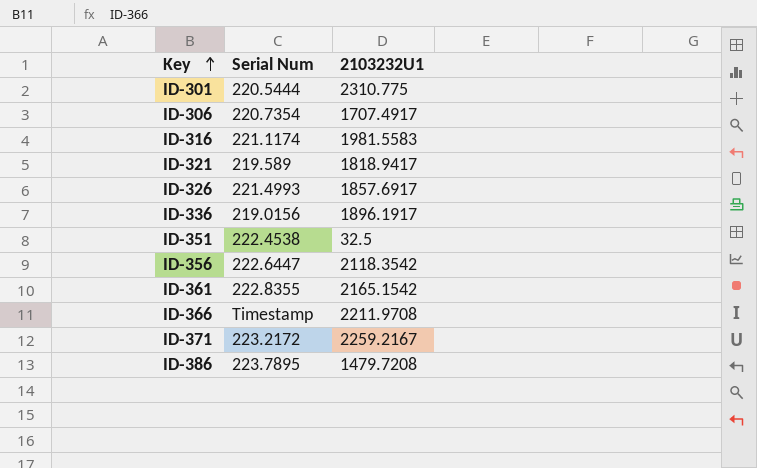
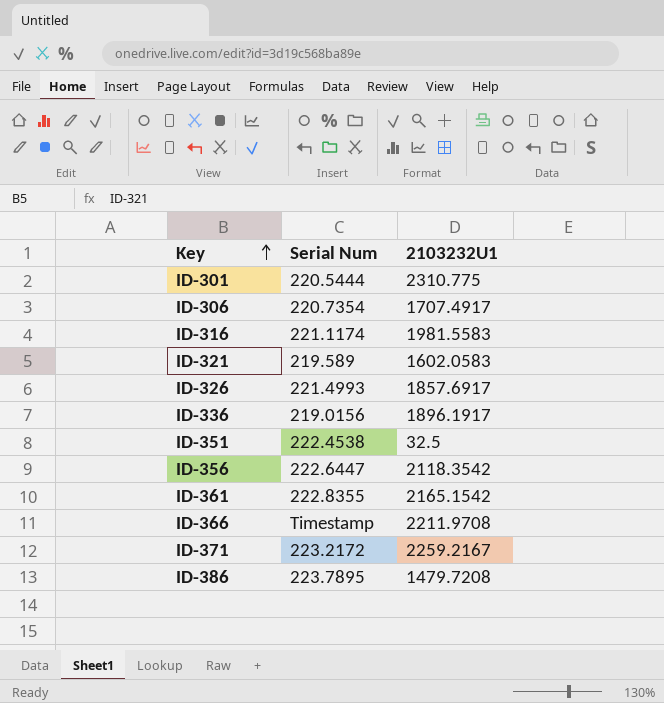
ID-321 | 2103232U1: 1818.9417 -> 1602.0583

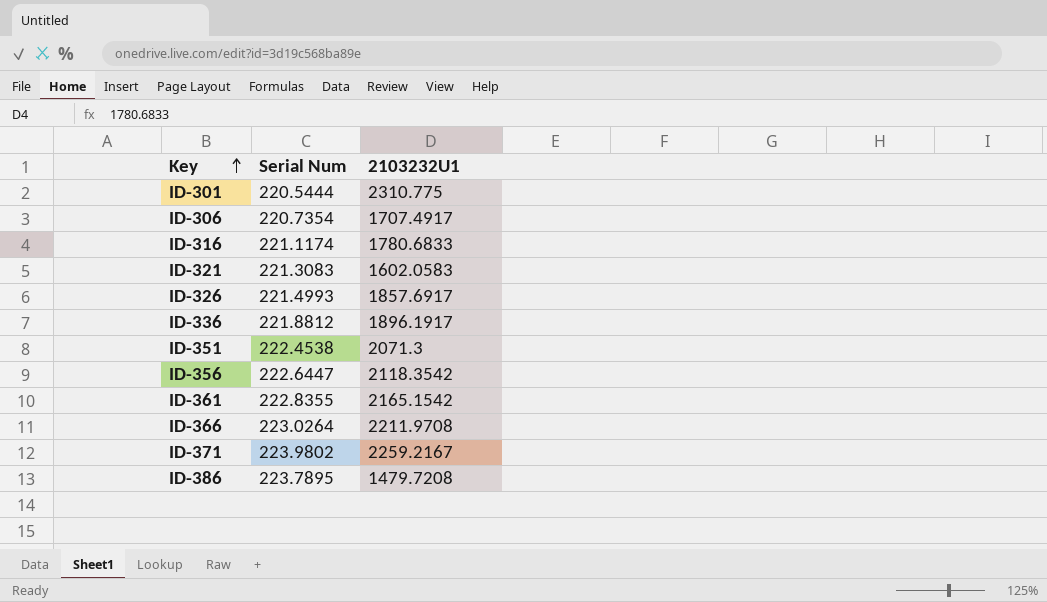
ID-316 | 2103232U1: 1981.5583 -> 1780.6833
ID-321 | Serial Num: 219.589 -> 221.3083
ID-336 | Serial Num: 219.0156 -> 221.8812
ID-351 | 2103232U1: 32.5 -> 2071.3
ID-366 | Serial Num: Timestamp -> 223.0264
ID-371 | Serial Num: 223.2172 -> 223.9802

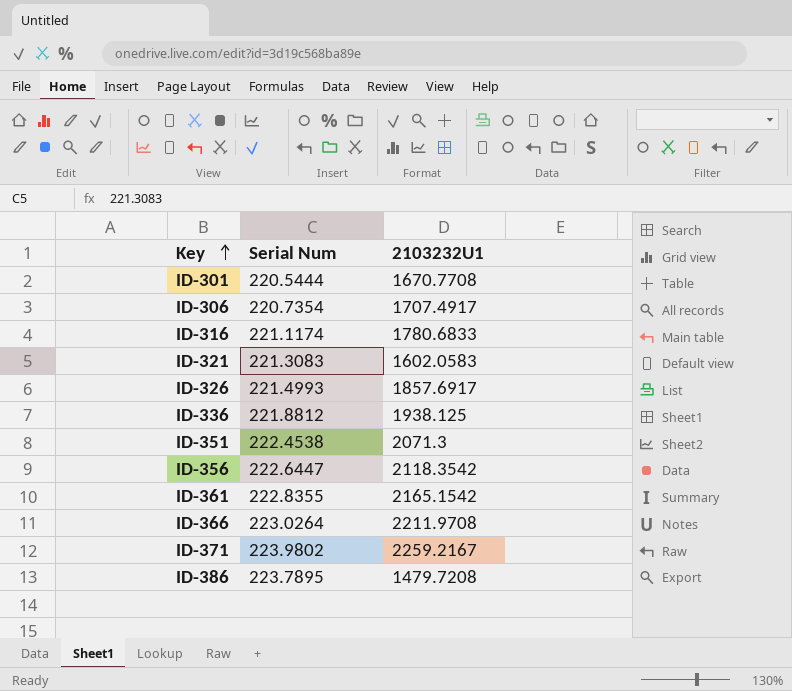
ID-301 | 2103232U1: 2310.775 -> 1670.7708
ID-336 | 2103232U1: 1896.1917 -> 1938.125

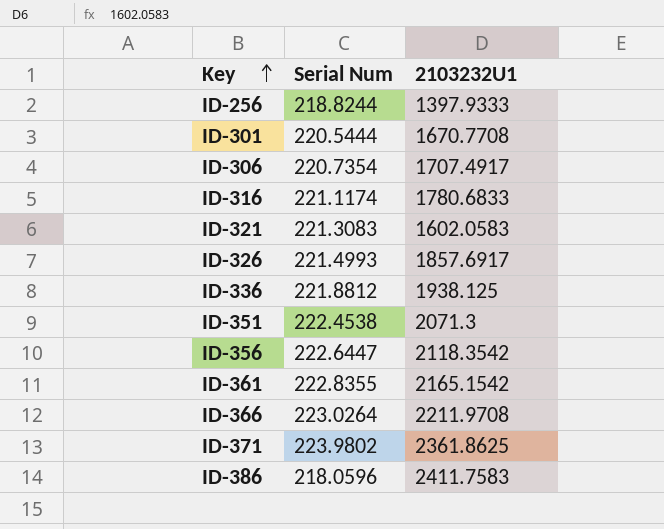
row ID-256: none -> 218.8244 | 1397.9333
ID-371 | 2103232U1: 2259.2167 -> 2361.8625
ID-386 | Serial Num: 223.7895 -> 218.0596
ID-386 | 2103232U1: 1479.7208 -> 2411.7583

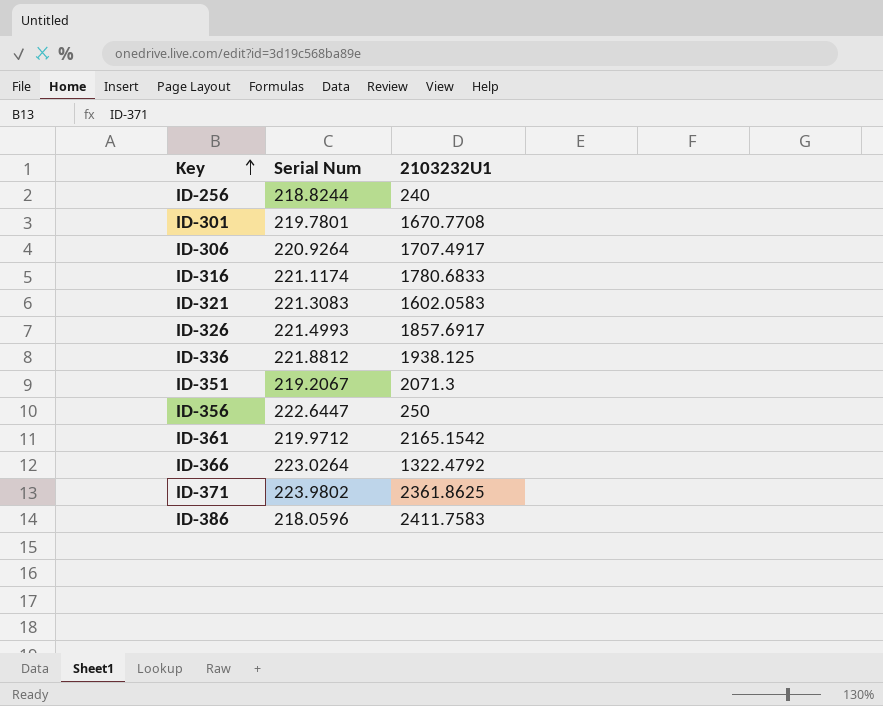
ID-256 | 2103232U1: 1397.9333 -> 240
ID-301 | Serial Num: 220.5444 -> 219.7801
ID-306 | Serial Num: 220.7354 -> 220.9264
ID-351 | Serial Num: 222.4538 -> 219.2067
ID-356 | 2103232U1: 2118.3542 -> 250
ID-361 | Serial Num: 222.8355 -> 219.9712
ID-366 | 2103232U1: 2211.9708 -> 1322.4792

